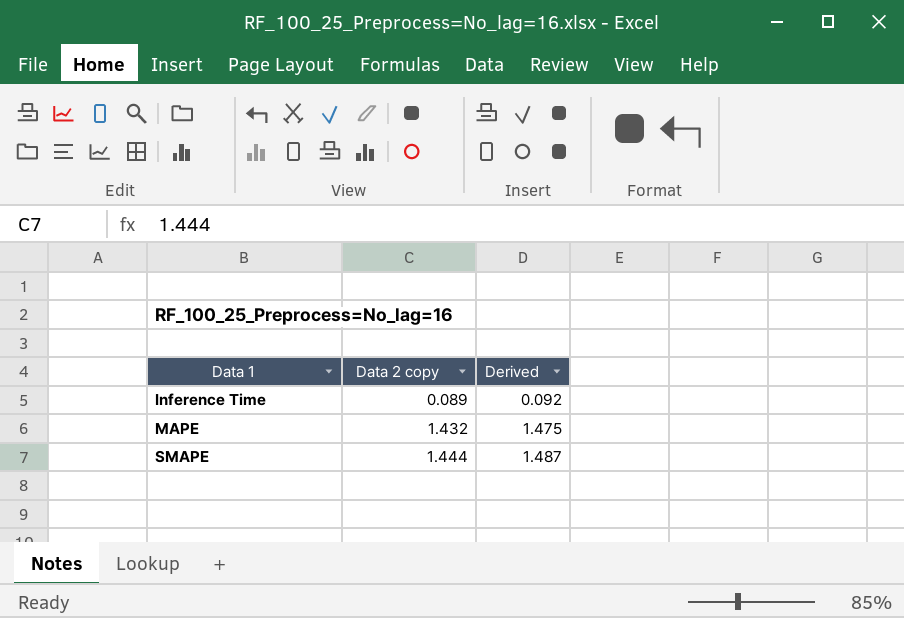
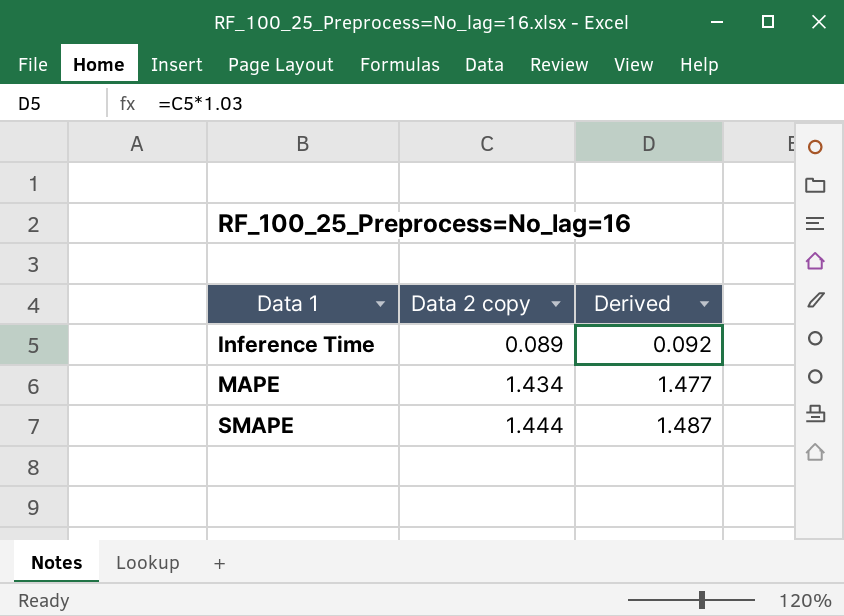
MAPE | Data 2 copy: 1.432 -> 1.434
MAPE | Derived: 1.475 -> 1.477

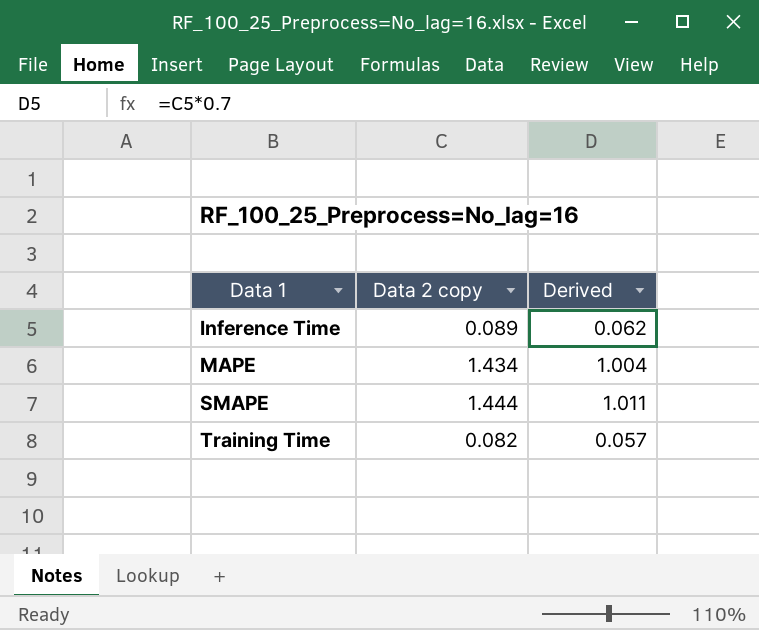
column Derived | formula: [Data 2 copy] * 1.03 -> [Data 2 copy] * 0.7
row Training Time: none -> 0.082 | 0.057

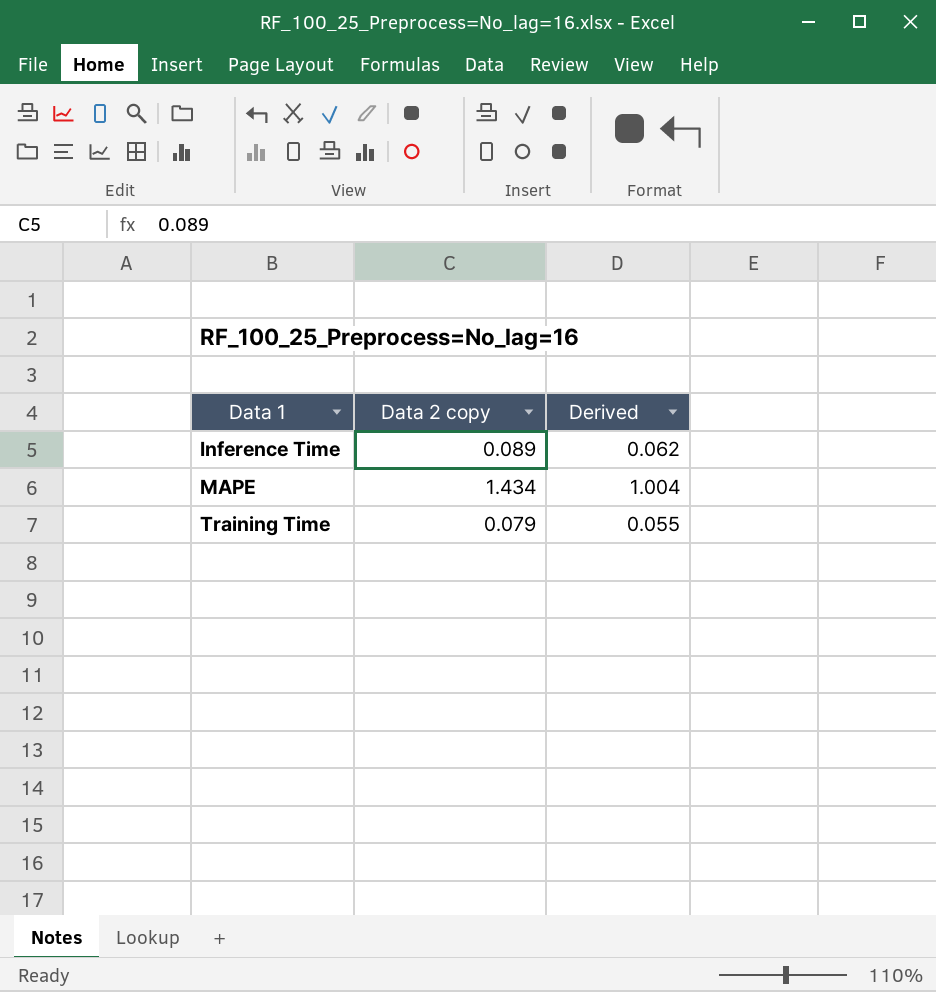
row SMAPE: 1.444 | 1.011 -> none
Training Time | Data 2 copy: 0.082 -> 0.079
Training Time | Derived: 0.057 -> 0.055

